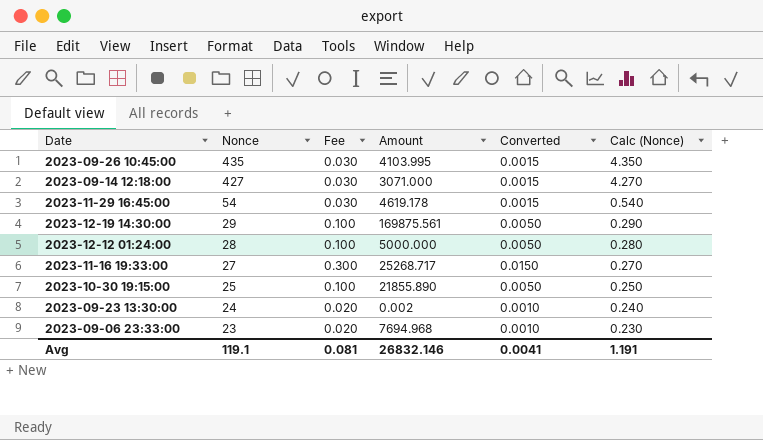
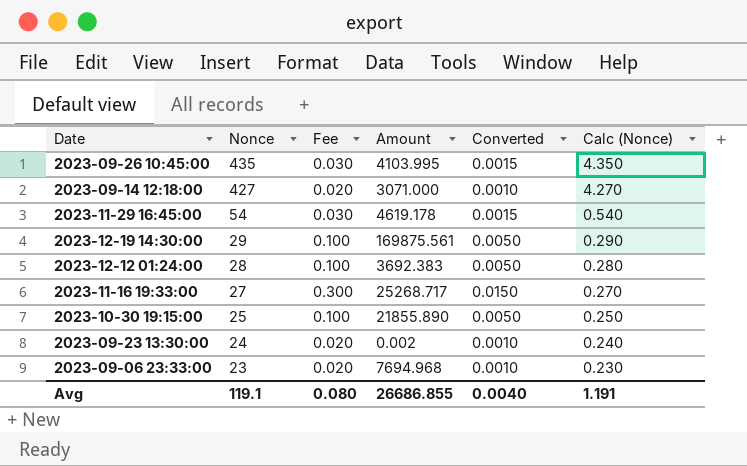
2023-09-14 12:18:00 | Fee: 0.030 -> 0.020
2023-09-14 12:18:00 | Converted: 0.0015 -> 0.0010
2023-12-12 01:24:00 | Amount: 5000.000 -> 3692.383
Avg | Fee: 0.081 -> 0.080
Avg | Amount: 26832.146 -> 26686.855
Avg | Converted: 0.0041 -> 0.0040

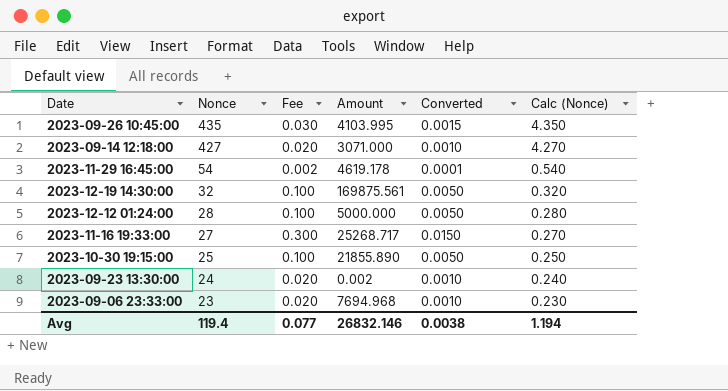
2023-11-29 16:45:00 | Fee: 0.030 -> 0.002
2023-11-29 16:45:00 | Converted: 0.0015 -> 0.0001
2023-12-19 14:30:00 | Nonce: 29 -> 32
2023-12-19 14:30:00 | Calc (Nonce): 0.290 -> 0.320
2023-12-12 01:24:00 | Amount: 3692.383 -> 5000.000
Avg | Nonce: 119.1 -> 119.4
Avg | Fee: 0.080 -> 0.077
Avg | Amount: 26686.855 -> 26832.146
Avg | Converted: 0.0040 -> 0.0038
Avg | Calc (Nonce): 1.191 -> 1.194

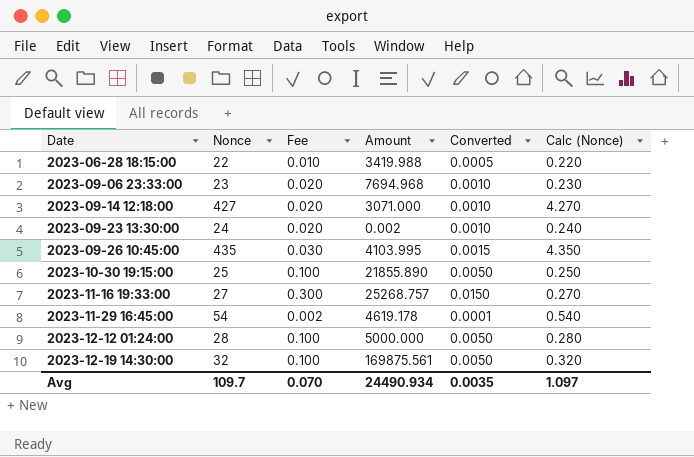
row order: Nonce descending -> Date ascending
row 2023-06-28 18:15:00: none -> 22 | 0.010 | 3419.988 | 0.0005 | 0.220
2023-11-16 19:33:00 | Amount: 25268.717 -> 25268.757
Avg | Nonce: 119.4 -> 109.7
Avg | Fee: 0.077 -> 0.070
Avg | Amount: 26832.146 -> 24490.934
Avg | Converted: 0.0038 -> 0.0035
Avg | Calc (Nonce): 1.194 -> 1.097

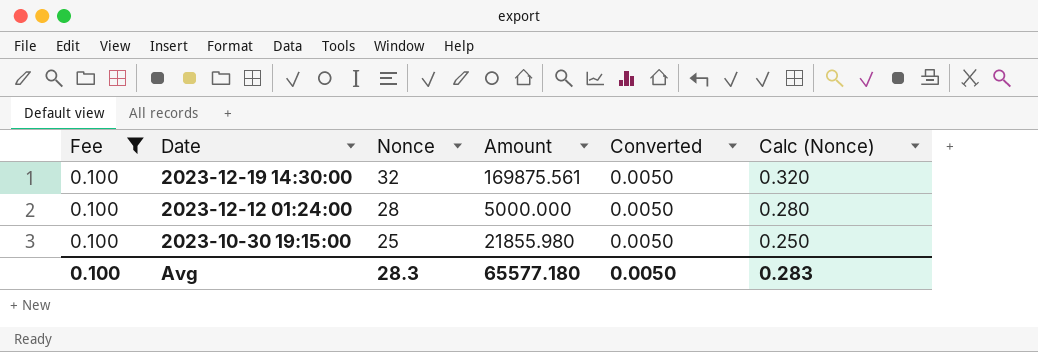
filter: none -> Fee = 0.100
row order: Date ascending -> Date descending
column Fee | position: 3 -> 1
2023-10-30 19:15:00 | Amount: 21855.890 -> 21855.980
Avg | Fee: 0.070 -> 0.100
Avg | Nonce: 109.7 -> 28.3
Avg | Amount: 24490.934 -> 65577.180
Avg | Converted: 0.0035 -> 0.0050
Avg | Calc (Nonce): 1.097 -> 0.283

